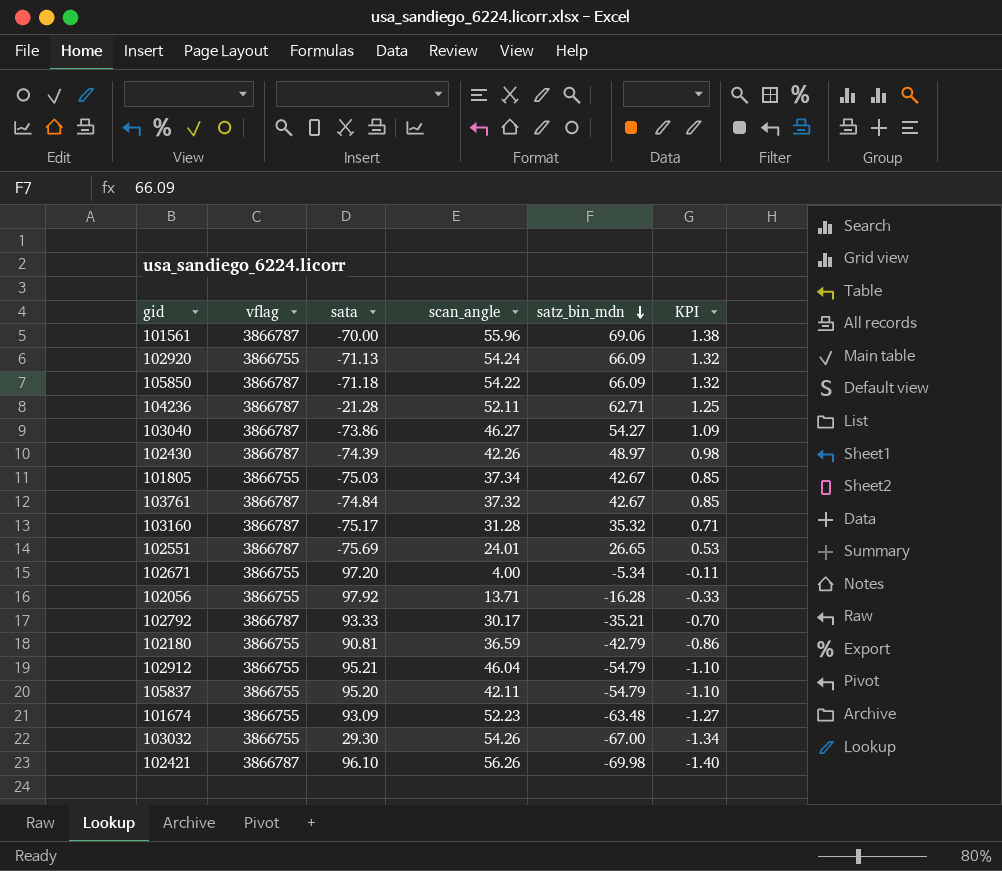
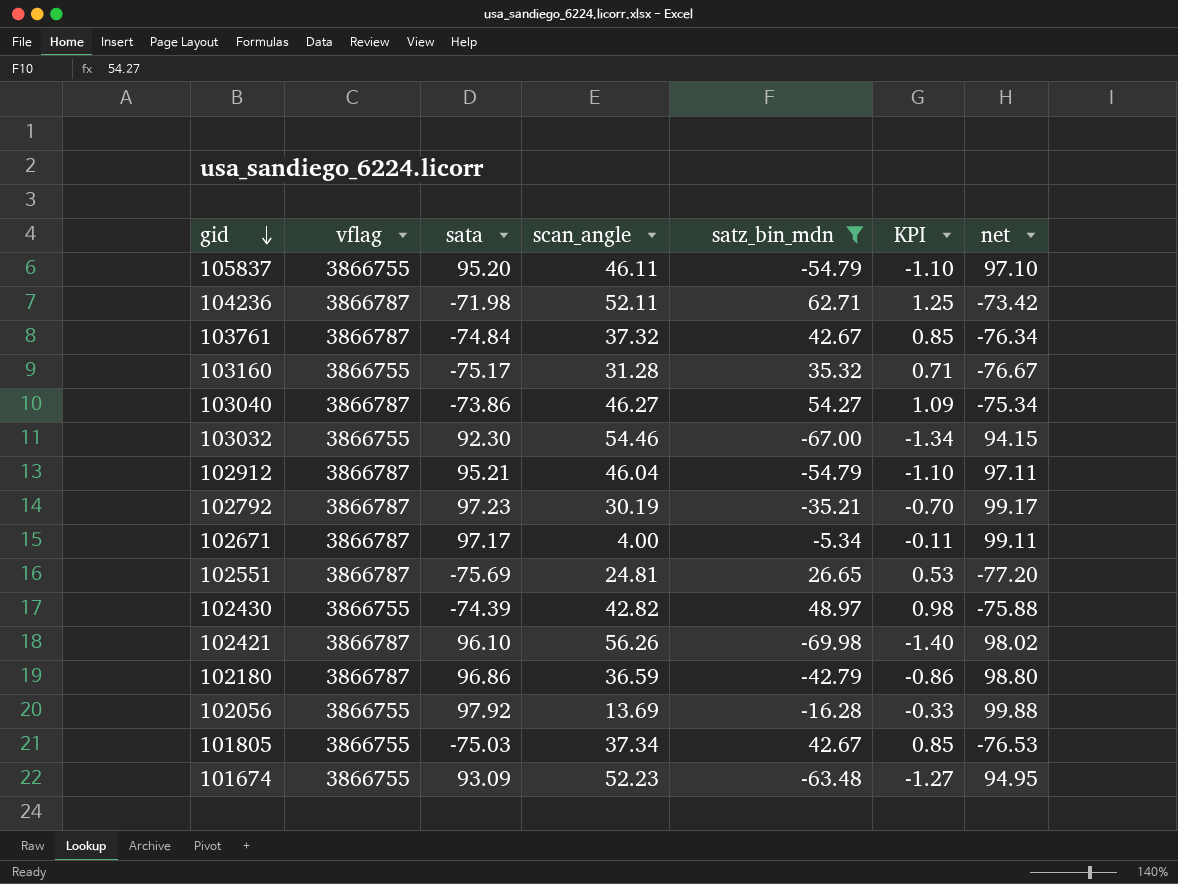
filter: none -> satz_bin_mdn <= 62.71
row order: satz_bin_mdn descending -> gid descending
column net | formula: none -> [sata] * 1.02
105837 | scan_angle: 42.11 -> 46.11
104236 | sata: -21.28 -> -71.98
103160 | vflag: 3866787 -> 3866755
103032 | sata: 29.30 -> 92.30
103032 | scan_angle: 54.26 -> 54.46
102912 | vflag: 3866755 -> 3866787
102792 | sata: 93.33 -> 97.23
102792 | scan_angle: 30.17 -> 30.19
102671 | vflag: 3866755 -> 3866787
102671 | sata: 97.20 -> 97.17
102551 | scan_angle: 24.01 -> 24.81
102430 | vflag: 3866787 -> 3866755
102430 | scan_angle: 42.26 -> 42.82
102180 | vflag: 3866755 -> 3866787
102180 | sata: 90.81 -> 96.86
102056 | scan_angle: 13.71 -> 13.69

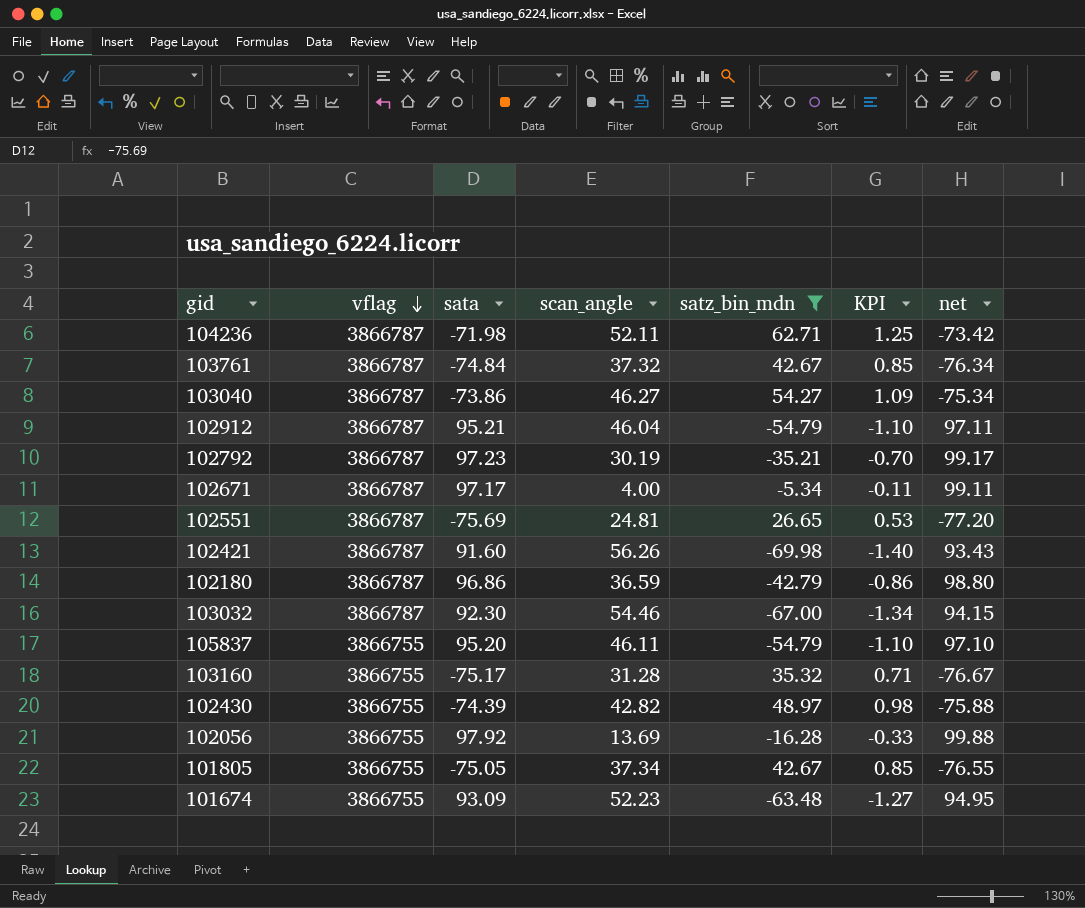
row order: gid descending -> vflag descending
102421 | sata: 96.10 -> 91.60
102421 | net: 98.02 -> 93.43
103032 | vflag: 3866755 -> 3866787
101805 | sata: -75.03 -> -75.05
101805 | net: -76.53 -> -76.55

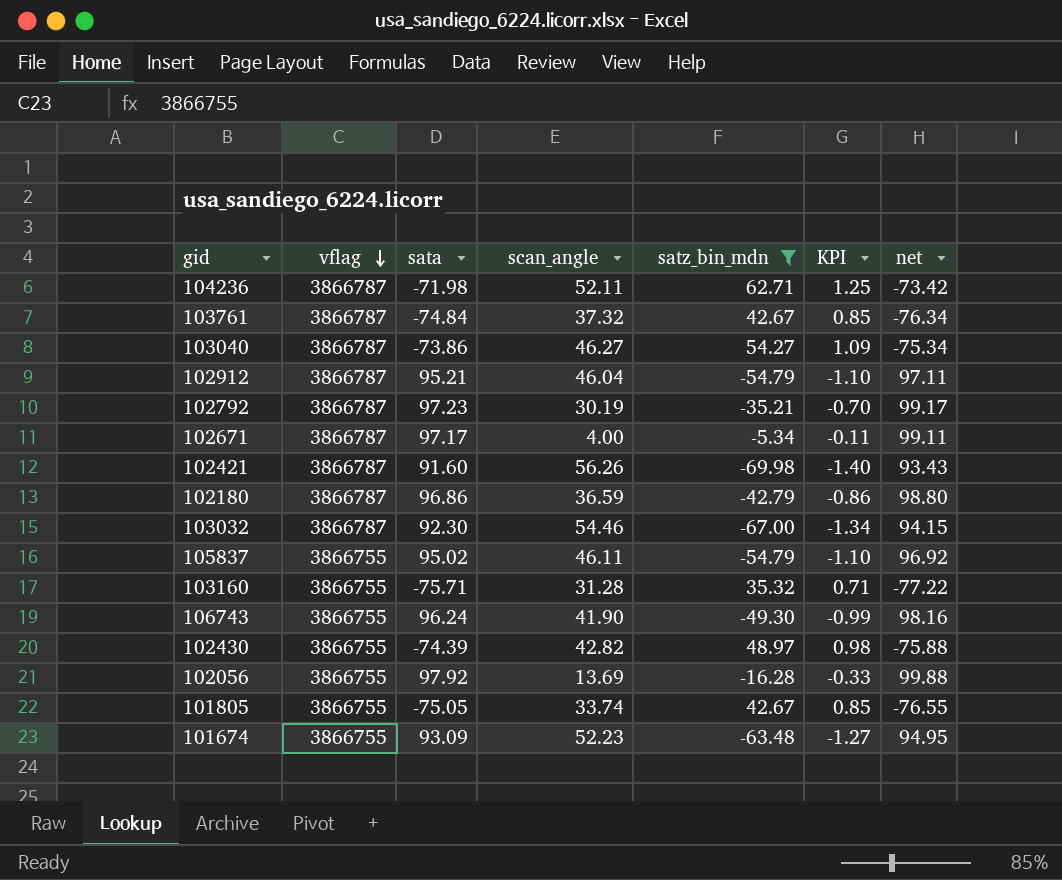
row 102551: 3866787 | -75.69 | 24.81 | 26.65 | 0.53 | -77.20 -> none
105837 | sata: 95.20 -> 95.02
105837 | net: 97.10 -> 96.92
103160 | sata: -75.17 -> -75.71
103160 | net: -76.67 -> -77.22
row 106743: none -> 3866755 | 96.24 | 41.90 | -49.30 | -0.99 | 98.16
101805 | scan_angle: 37.34 -> 33.74

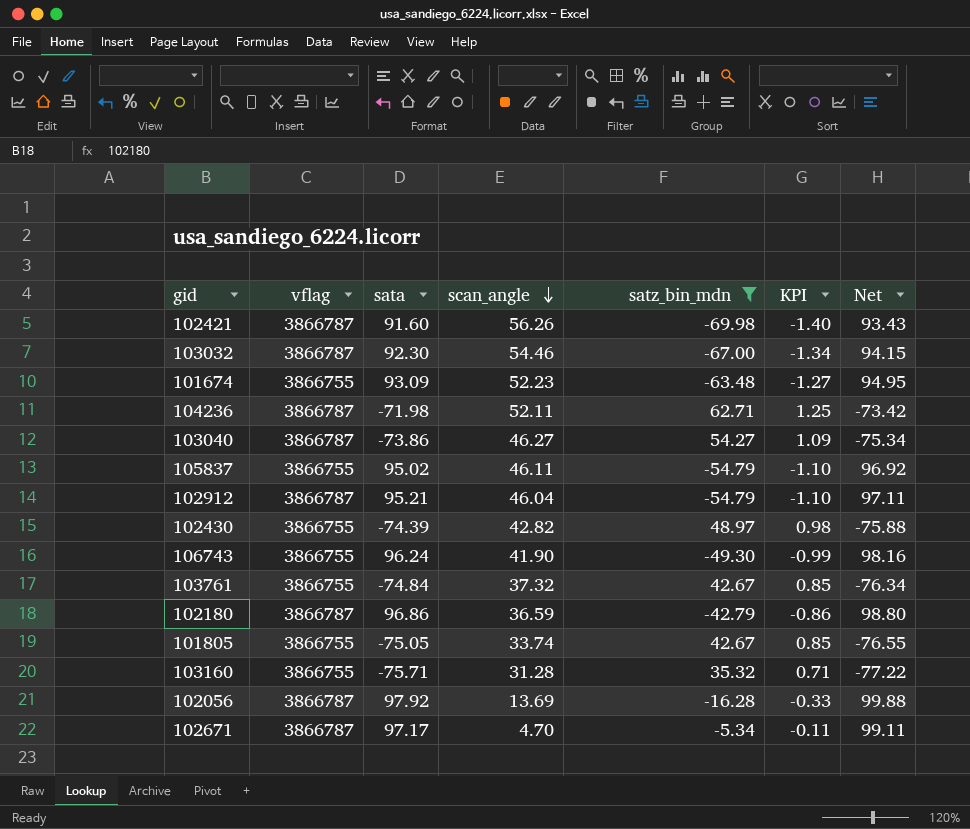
row order: vflag descending -> scan_angle descending
column name: net -> Net
row 102792: 3866787 | 97.23 | 30.19 | -35.21 | -0.70 | 99.17 -> none
103761 | vflag: 3866787 -> 3866755
102056 | vflag: 3866755 -> 3866787
102671 | scan_angle: 4.00 -> 4.70

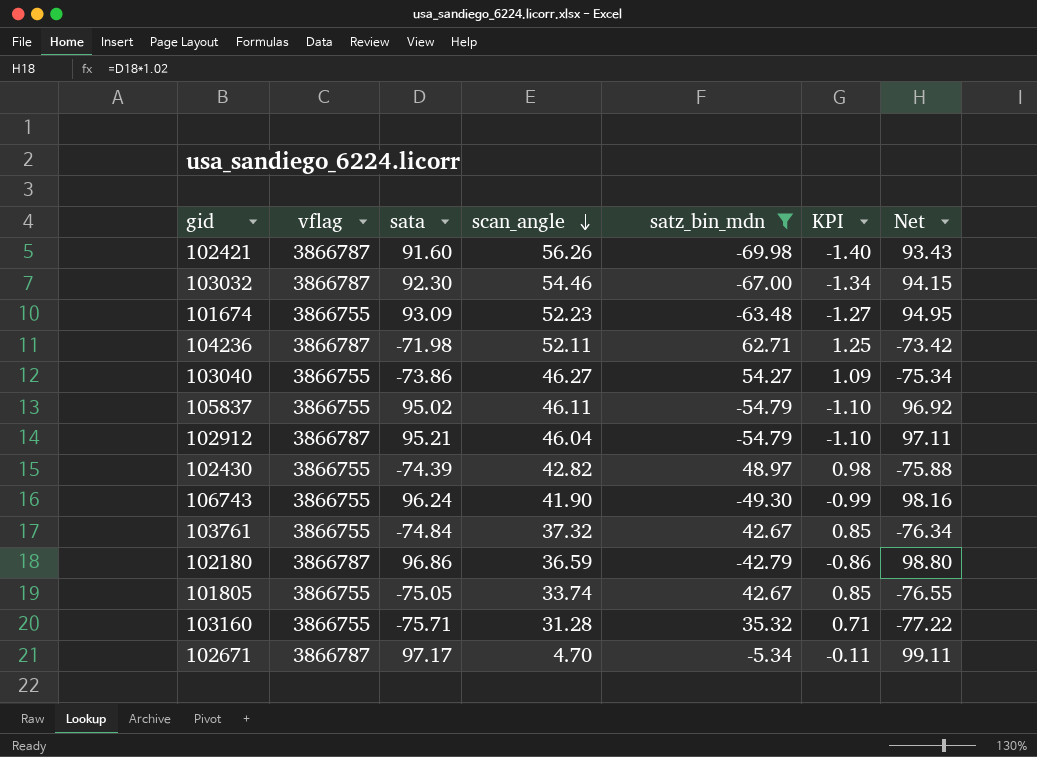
row 102056: 3866787 | 97.92 | 13.69 | -16.28 | -0.33 | 99.88 -> none
103040 | vflag: 3866787 -> 3866755

